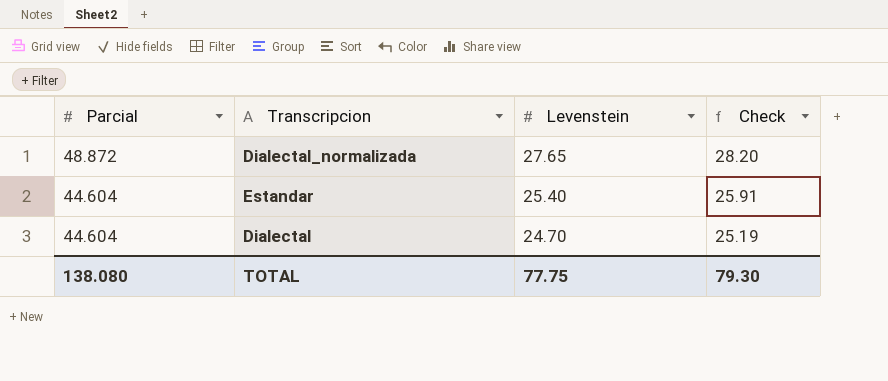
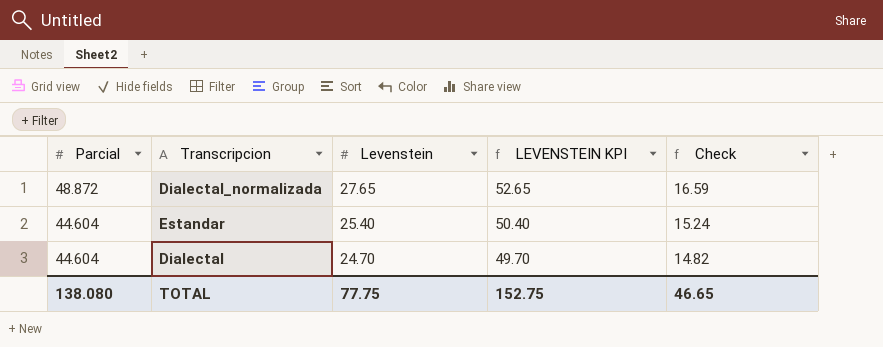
column LEVENSTEIN KPI | formula: none -> [Levenstein] + 25
column Check | formula: [Levenstein] * 1.02 -> [Levenstein] * 0.6
TOTAL | Check: 79.30 -> 46.65

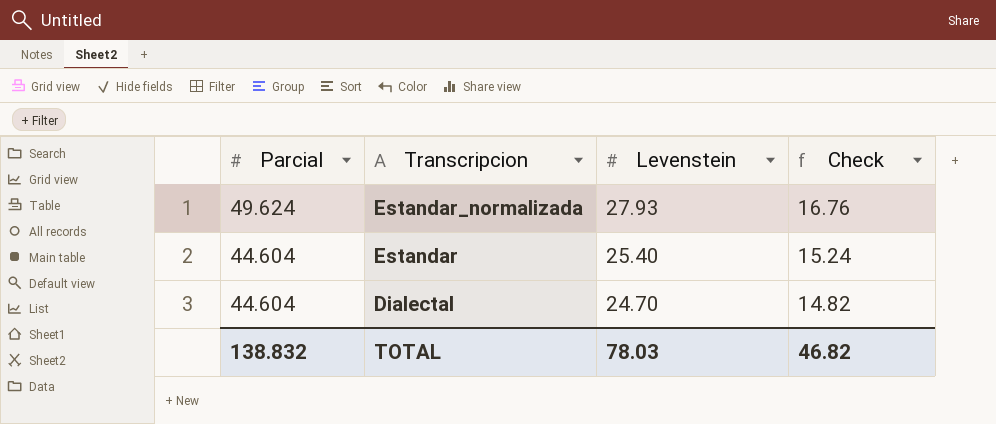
column LEVENSTEIN KPI | formula: [Levenstein] + 25 -> none
row Dialectal_normalizada: 48.872 | 27.65 | 52.65 | 16.59 -> none
row Estandar_normalizada: none -> 49.624 | 27.93 | 16.76
TOTAL | Parcial: 138.080 -> 138.832
TOTAL | Levenstein: 77.75 -> 78.03
TOTAL | Check: 46.65 -> 46.82

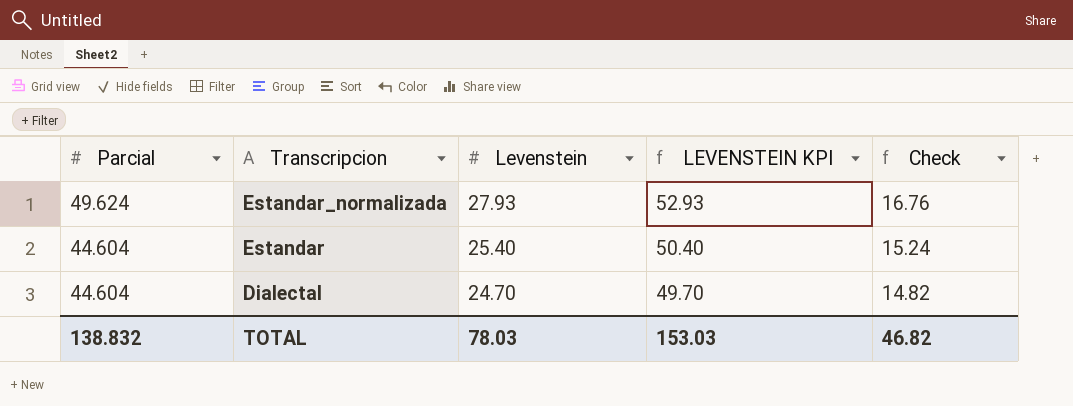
column LEVENSTEIN KPI | formula: none -> [Levenstein] + 25

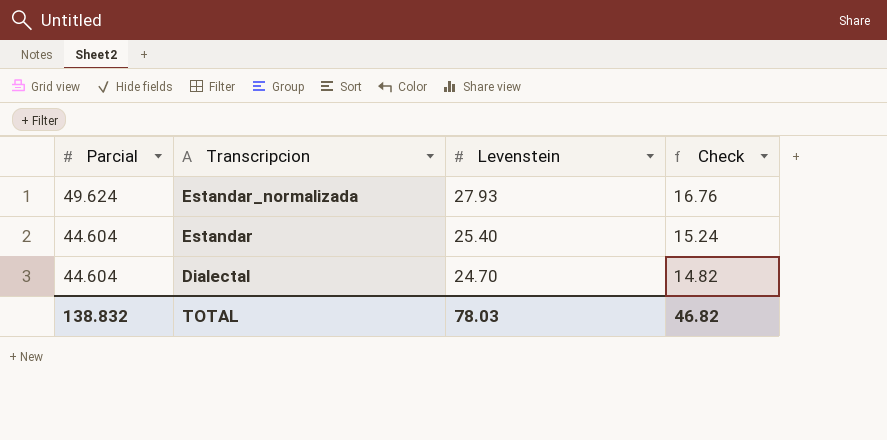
column LEVENSTEIN KPI | formula: [Levenstein] + 25 -> none

